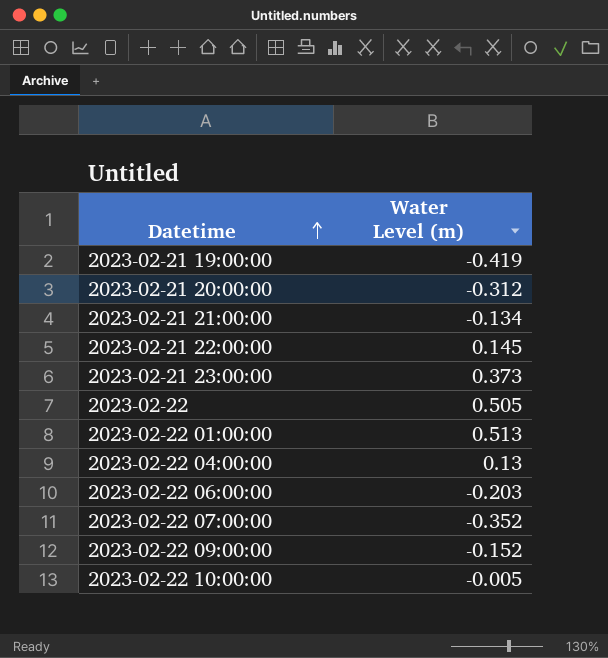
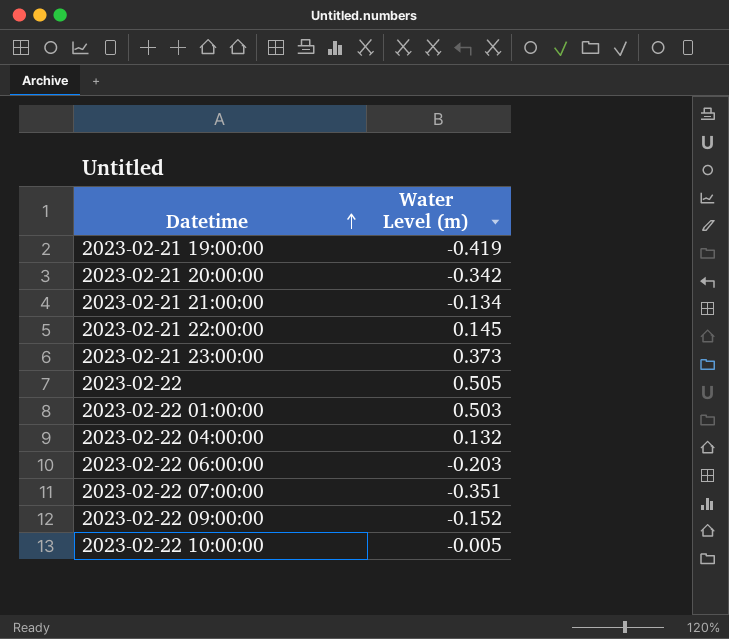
2023-02-21 20:00:00 | Water Level (m): -0.312 -> -0.342
2023-02-22 01:00:00 | Water Level (m): 0.513 -> 0.503
2023-02-22 04:00:00 | Water Level (m): 0.13 -> 0.132
2023-02-22 07:00:00 | Water Level (m): -0.352 -> -0.351

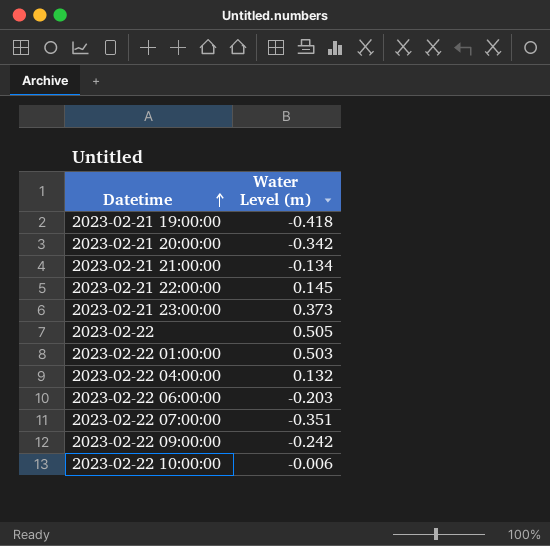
2023-02-21 19:00:00 | Water Level (m): -0.419 -> -0.418
2023-02-22 09:00:00 | Water Level (m): -0.152 -> -0.242
2023-02-22 10:00:00 | Water Level (m): -0.005 -> -0.006

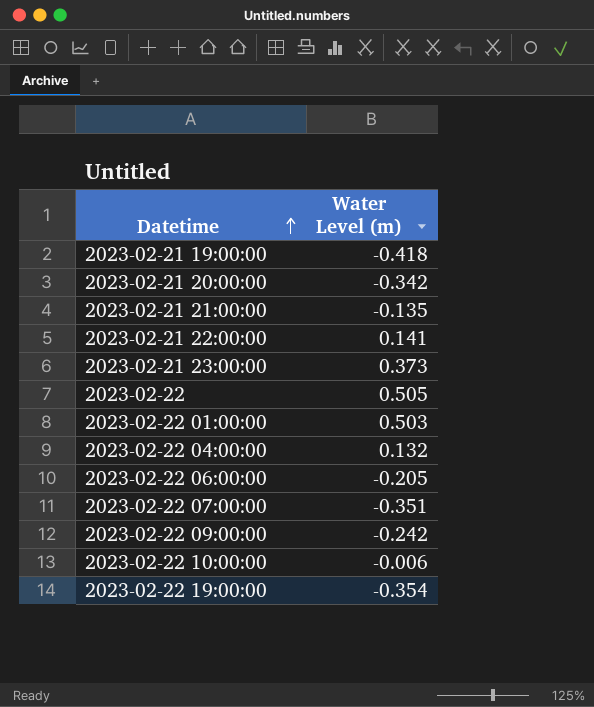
2023-02-21 21:00:00 | Water Level (m): -0.134 -> -0.135
2023-02-21 22:00:00 | Water Level (m): 0.145 -> 0.141
2023-02-22 06:00:00 | Water Level (m): -0.203 -> -0.205
row 2023-02-22 19:00:00: none -> -0.354

